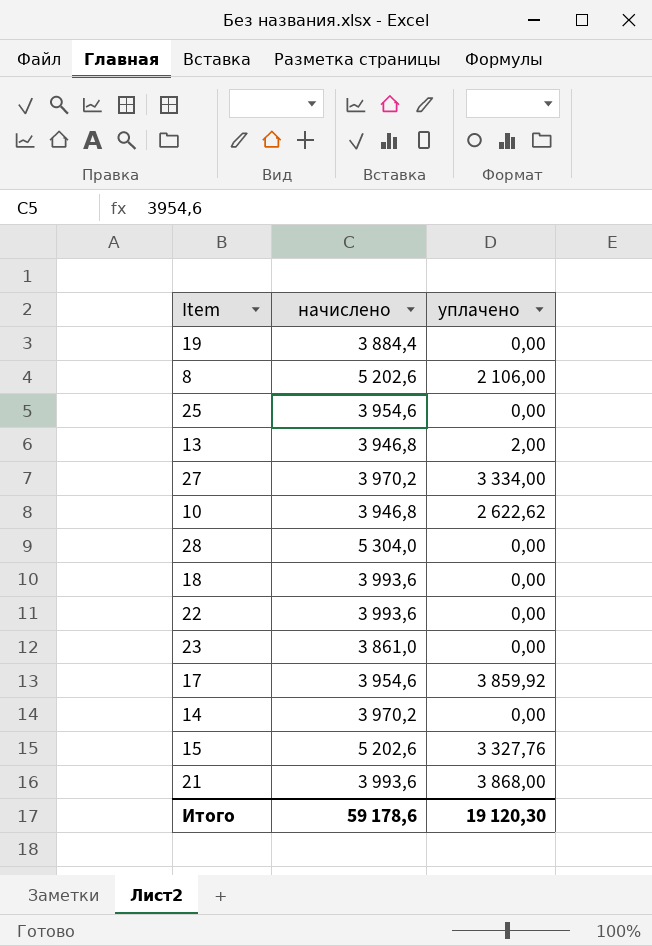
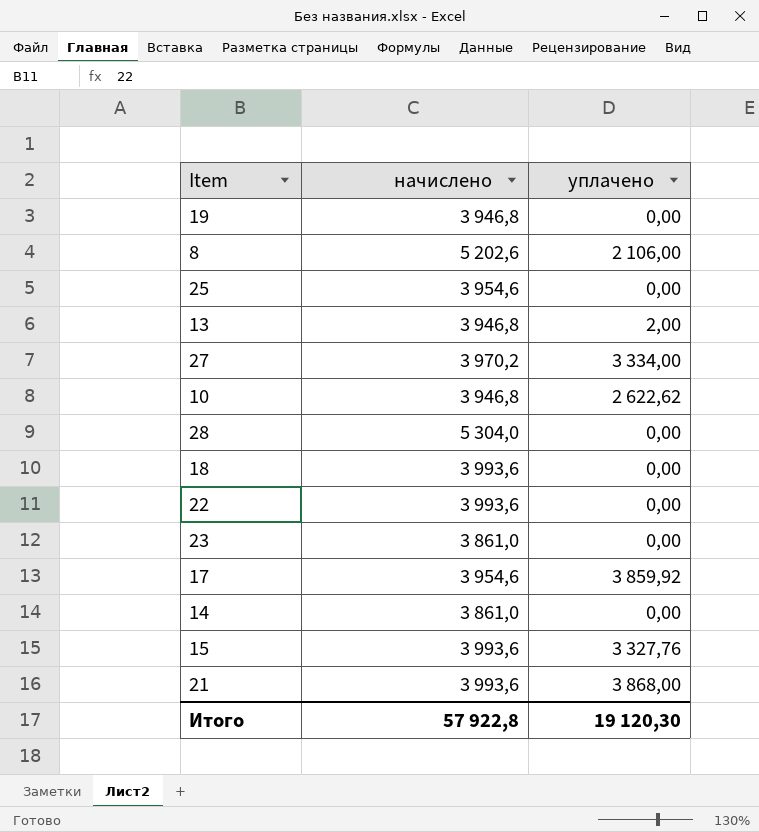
19 | начислено: 3 884,4 -> 3 946,8
14 | начислено: 3 970,2 -> 3 861,0
15 | начислено: 5 202,6 -> 3 993,6
Итого | начислено: 59 178,6 -> 57 922,8

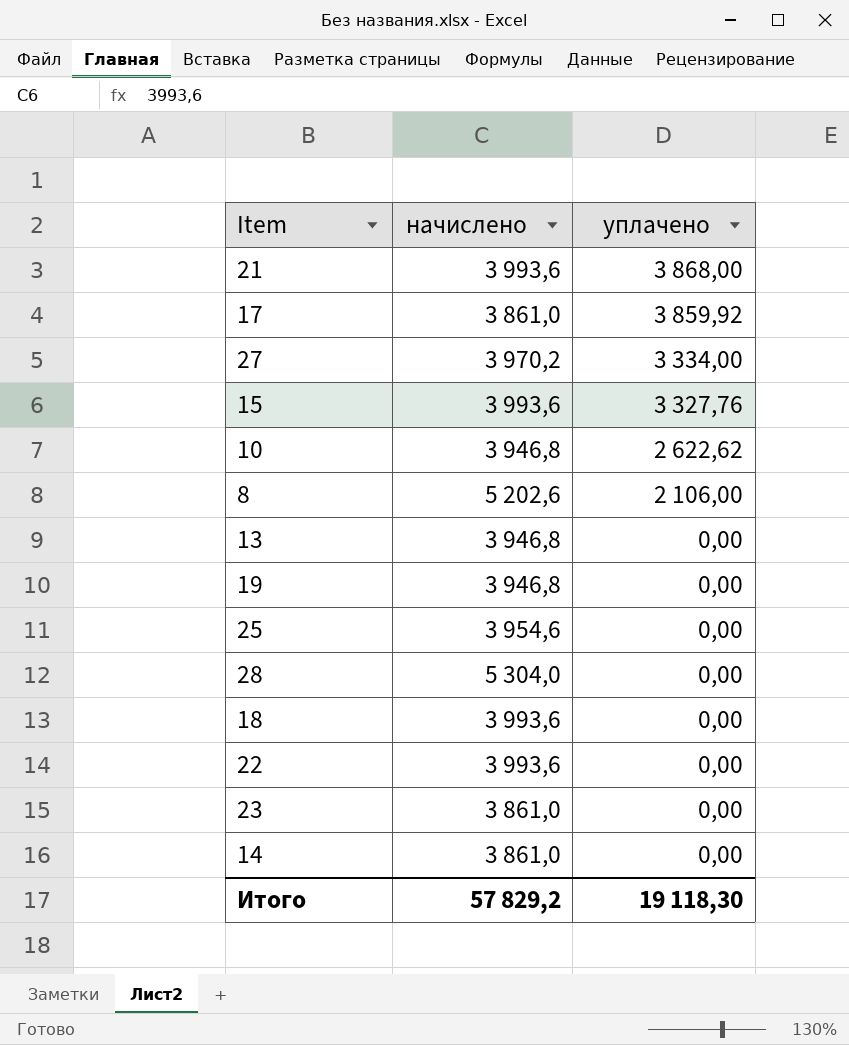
row order: none -> уплачено descending
17 | начислено: 3 954,6 -> 3 861,0
13 | уплачено: 2,00 -> 0,00
Итого | начислено: 57 922,8 -> 57 829,2
Итого | уплачено: 19 120,30 -> 19 118,30

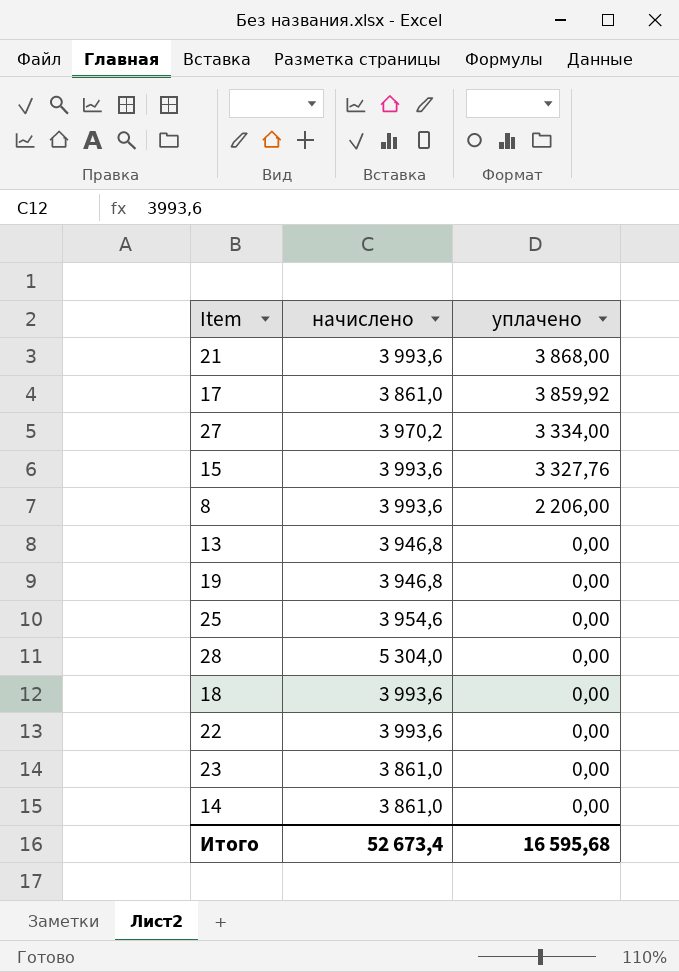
row 10: 3 946,8 | 2 622,62 -> none
8 | начислено: 5 202,6 -> 3 993,6
8 | уплачено: 2 106,00 -> 2 206,00
Итого | начислено: 57 829,2 -> 52 673,4
Итого | уплачено: 19 118,30 -> 16 595,68

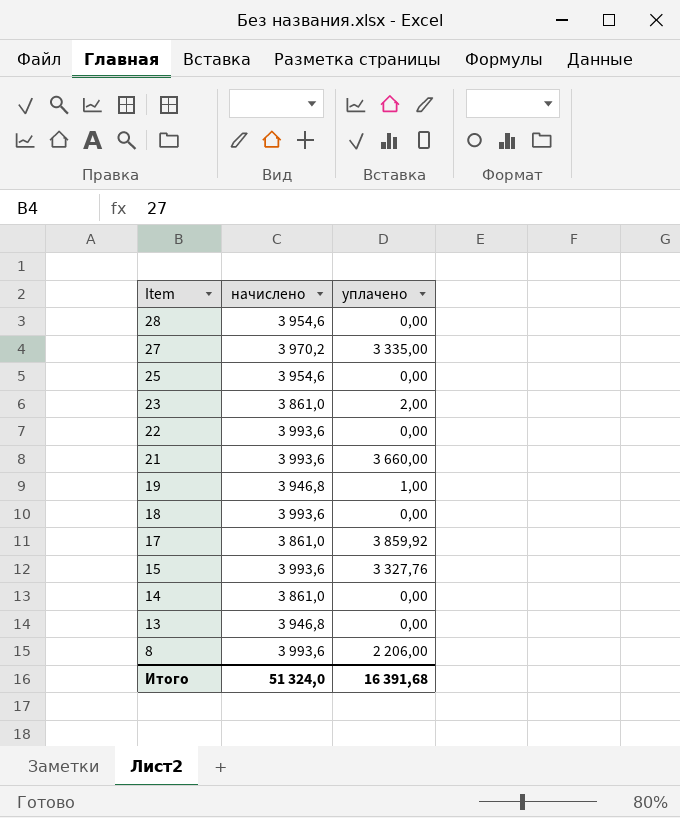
row order: уплачено descending -> Item descending
28 | начислено: 5 304,0 -> 3 954,6
27 | уплачено: 3 334,00 -> 3 335,00
23 | уплачено: 0,00 -> 2,00
21 | уплачено: 3 868,00 -> 3 660,00
19 | уплачено: 0,00 -> 1,00
Итого | начислено: 52 673,4 -> 51 324,0
Итого | уплачено: 16 595,68 -> 16 391,68

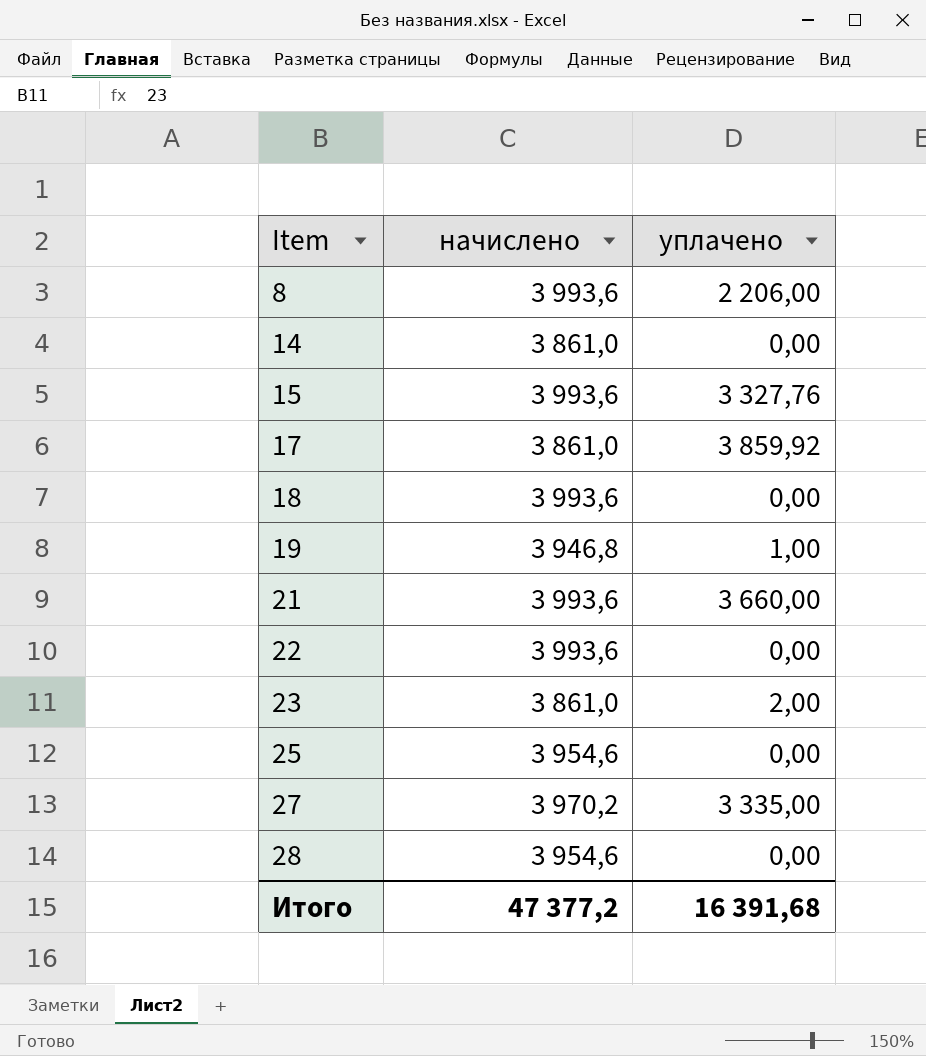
row order: Item descending -> Item ascending
row 13: 3 946,8 | 0,00 -> none
Итого | начислено: 51 324,0 -> 47 377,2

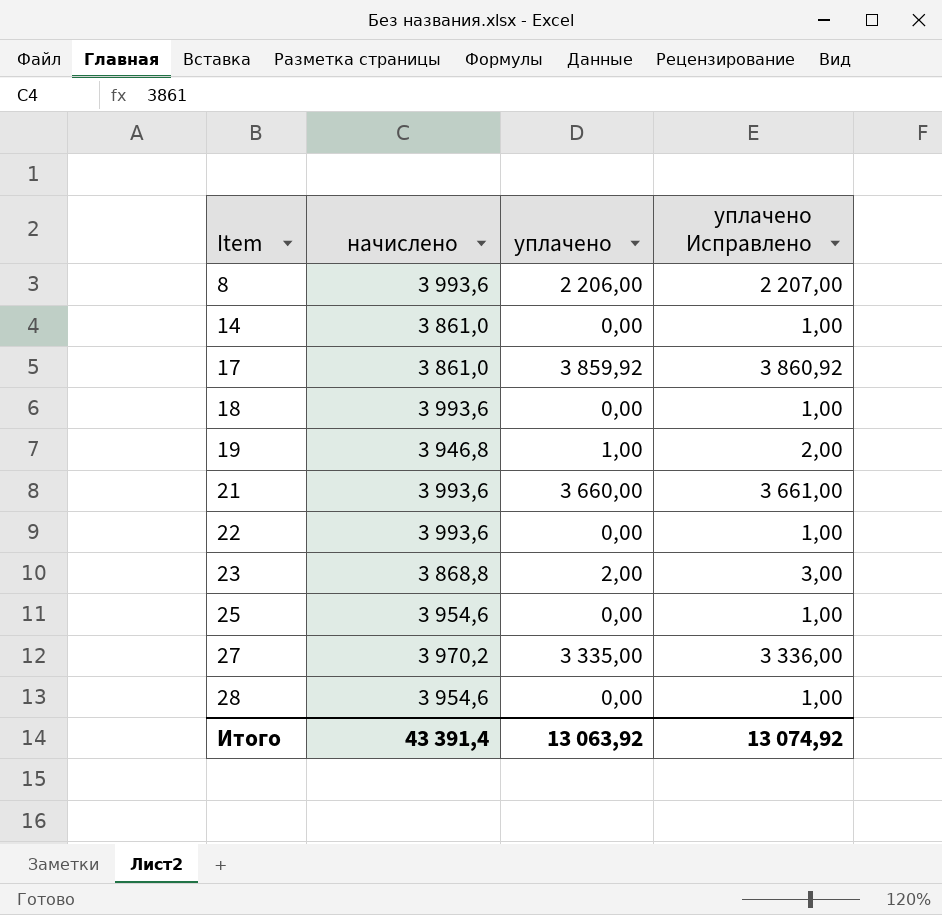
column уплачено Исправлено | formula: none -> [уплачено] + 1
row 15: 3 993,6 | 3 327,76 -> none
23 | начислено: 3 861,0 -> 3 868,8
Итого | начислено: 47 377,2 -> 43 391,4
Итого | уплачено: 16 391,68 -> 13 063,92

